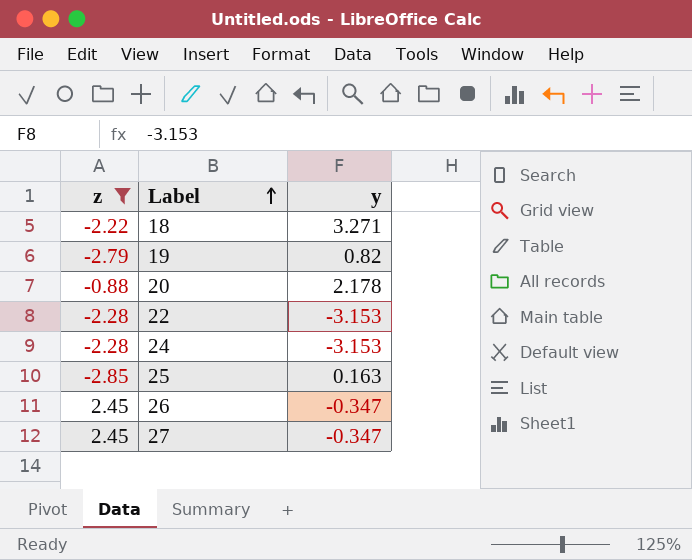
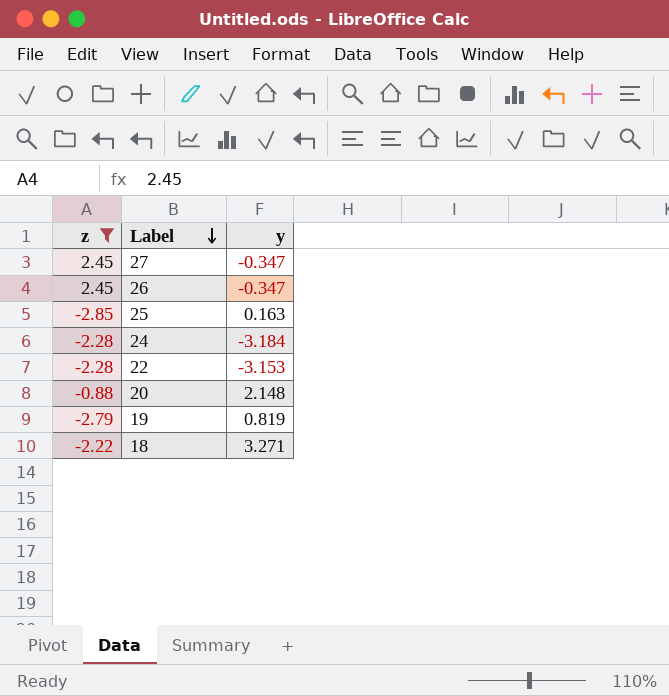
row order: Label ascending -> Label descending
24 | y: -3.153 -> -3.184
20 | y: 2.178 -> 2.148
19 | y: 0.82 -> 0.819

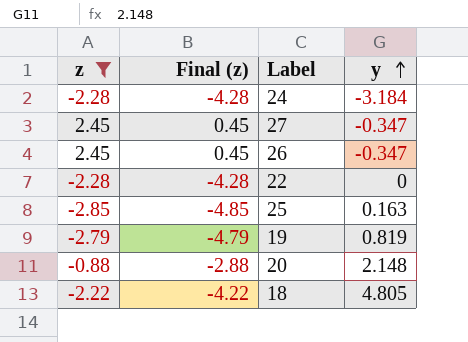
row order: Label descending -> y ascending
column Final (z) | formula: none -> [z] - 2
22 | y: -3.153 -> 0
18 | y: 3.271 -> 4.805

